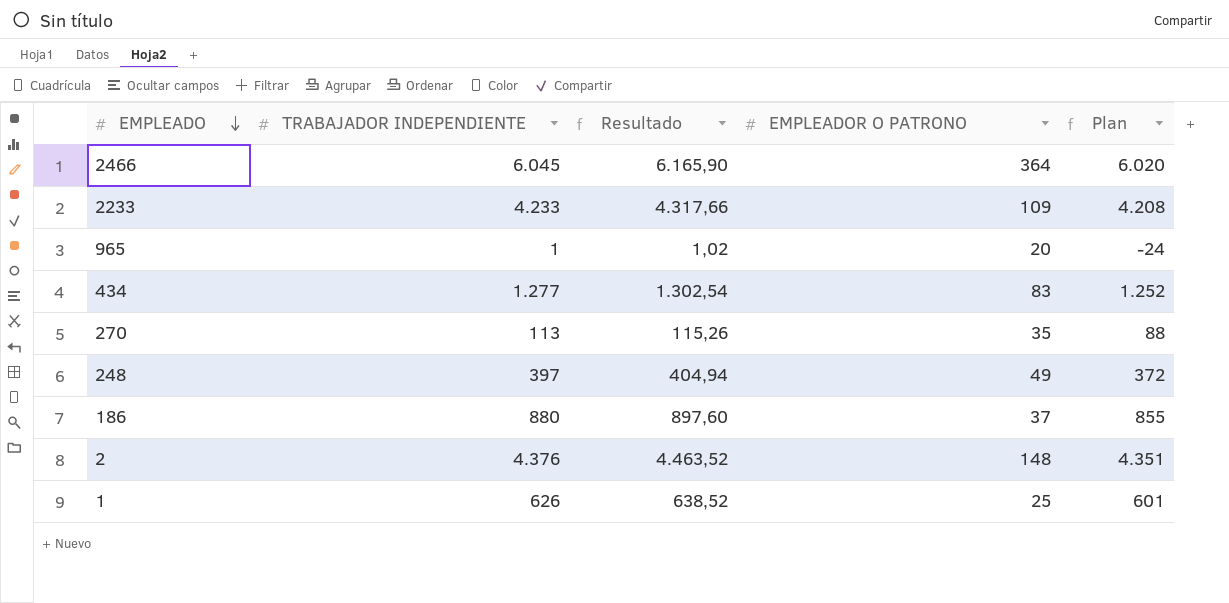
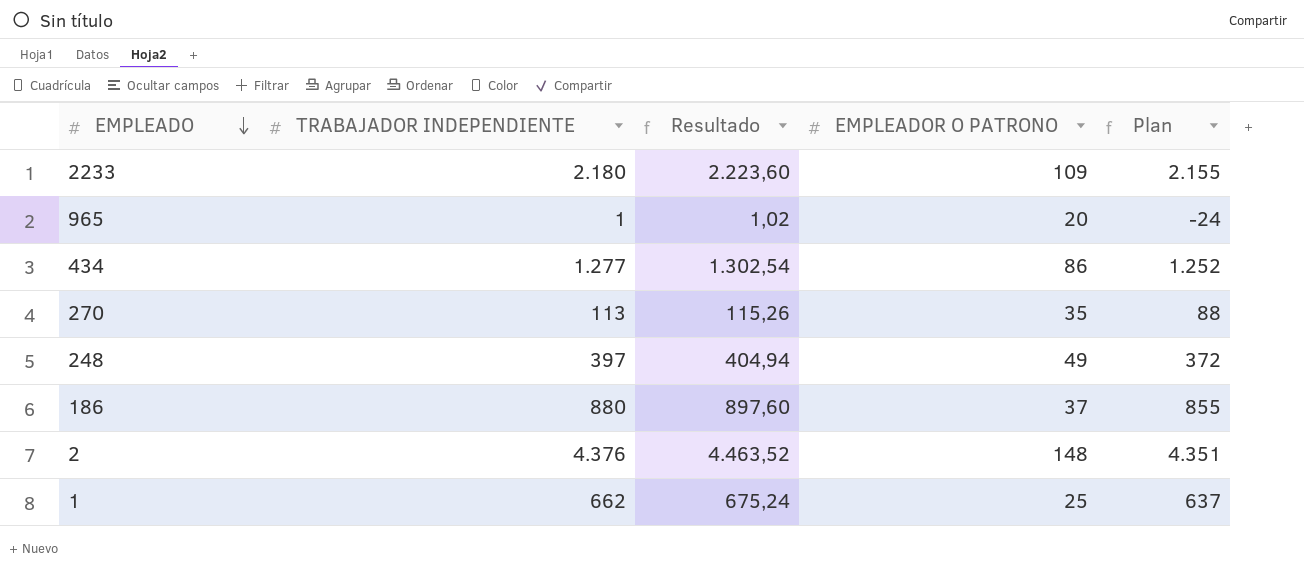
row 2466: 6.045 | 6.165,90 | 364 | 6.020 -> none
2233 | TRABAJADOR INDEPENDIENTE: 4.233 -> 2.180
2233 | Resultado: 4.317,66 -> 2.223,60
2233 | Plan: 4.208 -> 2.155
434 | EMPLEADOR O PATRONO: 83 -> 86
1 | TRABAJADOR INDEPENDIENTE: 626 -> 662
1 | Resultado: 638,52 -> 675,24
1 | Plan: 601 -> 637

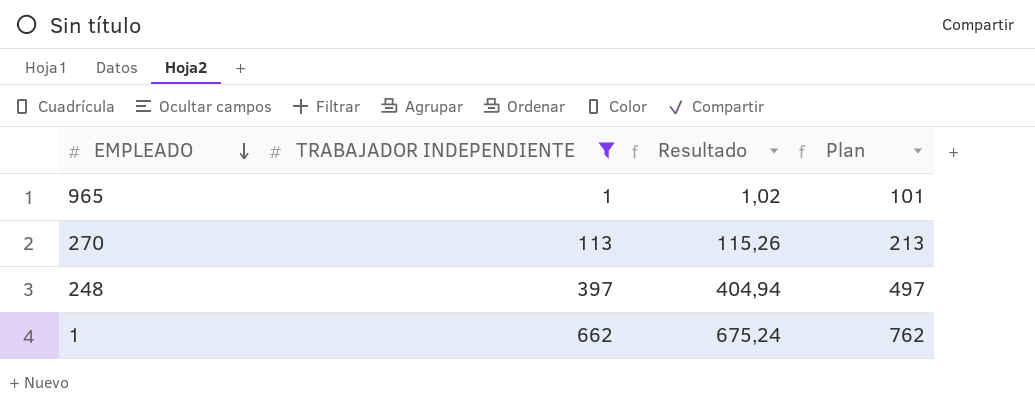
filter: none -> TRABAJADOR INDEPENDIENTE <= 662
column EMPLEADOR O PATRONO | position: 4 -> none
column Plan | formula: [TRABAJADOR INDEPENDIENTE] - 25 -> [TRABAJADOR INDEPENDIENTE] + 100

